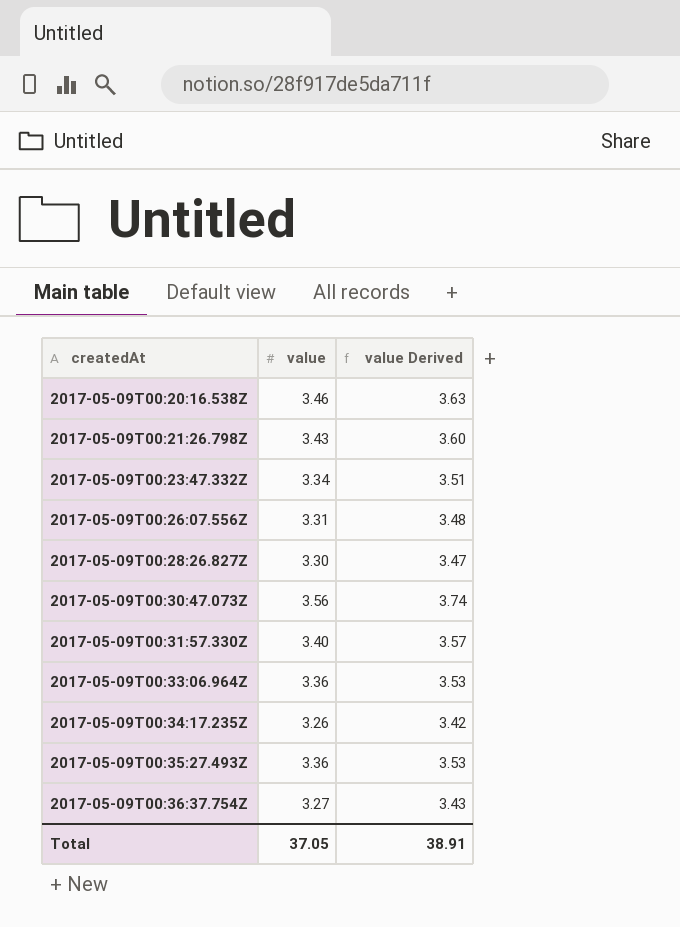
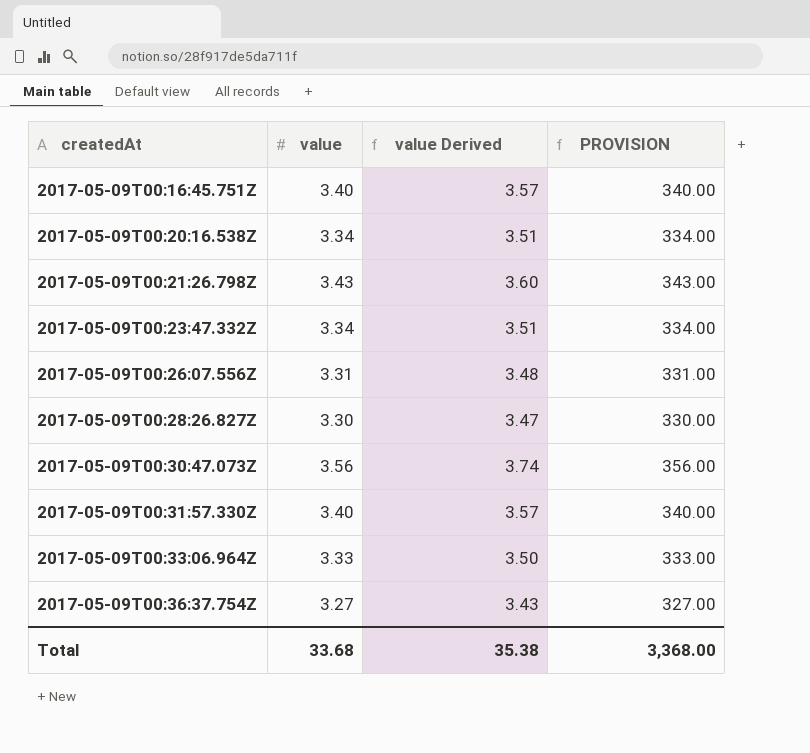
column PROVISION | formula: none -> [value] * 100
row 2017-05-09T00:34:17.235Z: 3.26 | 3.42 -> none
row 2017-05-09T00:35:27.493Z: 3.36 | 3.53 -> none
row 2017-05-09T00:16:45.751Z: none -> 3.40 | 3.57 | 340.00
2017-05-09T00:20:16.538Z | value: 3.46 -> 3.34
2017-05-09T00:20:16.538Z | value Derived: 3.63 -> 3.51
2017-05-09T00:33:06.964Z | value: 3.36 -> 3.33
2017-05-09T00:33:06.964Z | value Derived: 3.53 -> 3.50
Total | value: 37.05 -> 33.68
Total | value Derived: 38.91 -> 35.38

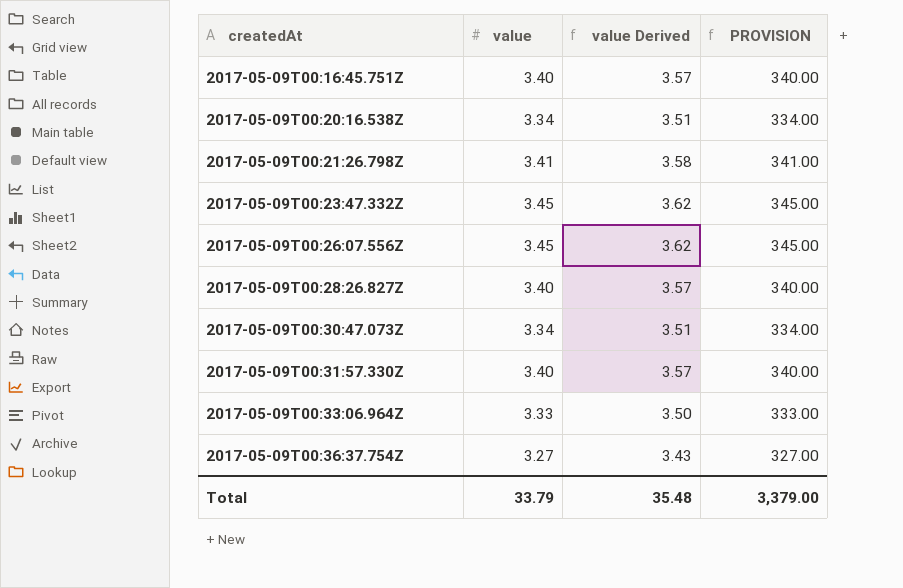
2017-05-09T00:21:26.798Z | value: 3.43 -> 3.41
2017-05-09T00:21:26.798Z | value Derived: 3.60 -> 3.58
2017-05-09T00:21:26.798Z | PROVISION: 343.00 -> 341.00
2017-05-09T00:23:47.332Z | value: 3.34 -> 3.45
2017-05-09T00:23:47.332Z | value Derived: 3.51 -> 3.62
2017-05-09T00:23:47.332Z | PROVISION: 334.00 -> 345.00
2017-05-09T00:26:07.556Z | value: 3.31 -> 3.45
2017-05-09T00:26:07.556Z | value Derived: 3.48 -> 3.62
2017-05-09T00:26:07.556Z | PROVISION: 331.00 -> 345.00
2017-05-09T00:28:26.827Z | value: 3.30 -> 3.40
2017-05-09T00:28:26.827Z | value Derived: 3.47 -> 3.57
2017-05-09T00:28:26.827Z | PROVISION: 330.00 -> 340.00
2017-05-09T00:30:47.073Z | value: 3.56 -> 3.34
2017-05-09T00:30:47.073Z | value Derived: 3.74 -> 3.51
2017-05-09T00:30:47.073Z | PROVISION: 356.00 -> 334.00
Total | value: 33.68 -> 33.79
Total | value Derived: 35.38 -> 35.48
Total | PROVISION: 3,368.00 -> 3,379.00

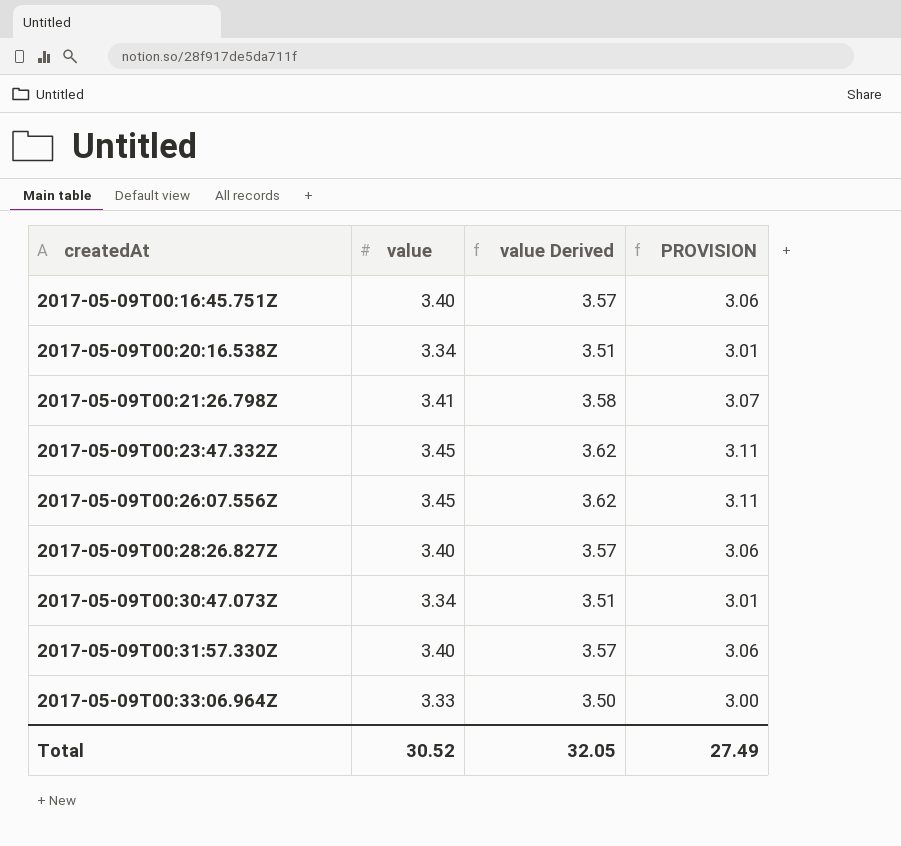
column PROVISION | formula: [value] * 100 -> [value] * 0.9
row 2017-05-09T00:36:37.754Z: 3.27 | 3.43 | 327.00 -> none
Total | value: 33.79 -> 30.52
Total | value Derived: 35.48 -> 32.05
Total | PROVISION: 3,379.00 -> 27.49

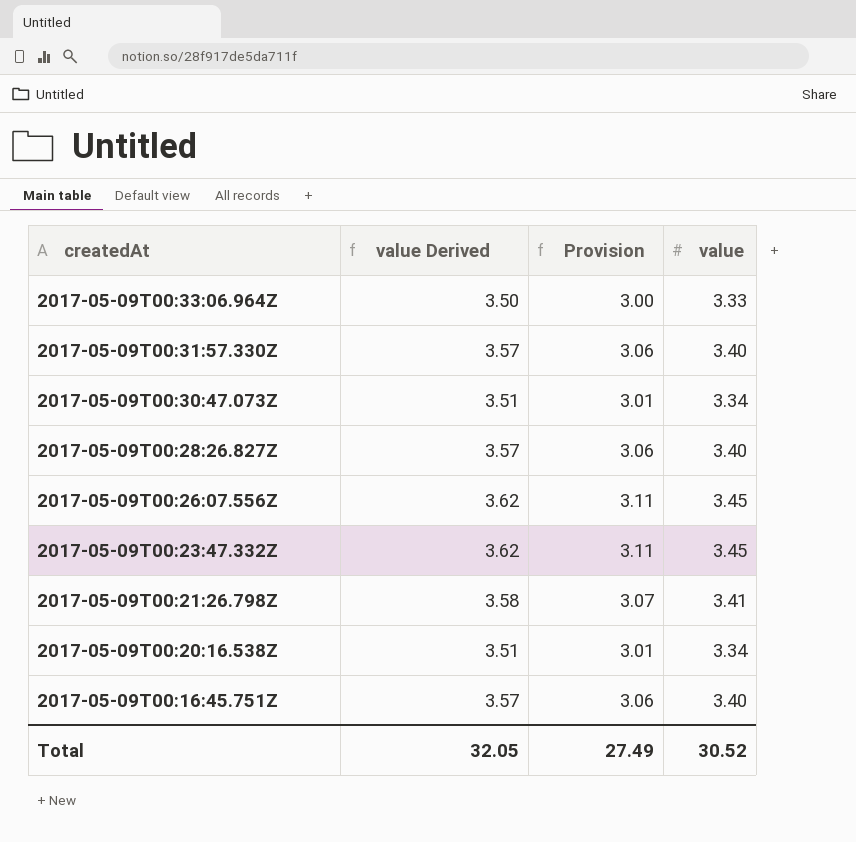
row order: createdAt ascending -> createdAt descending
column name: PROVISION -> Provision
column value | position: 2 -> 4

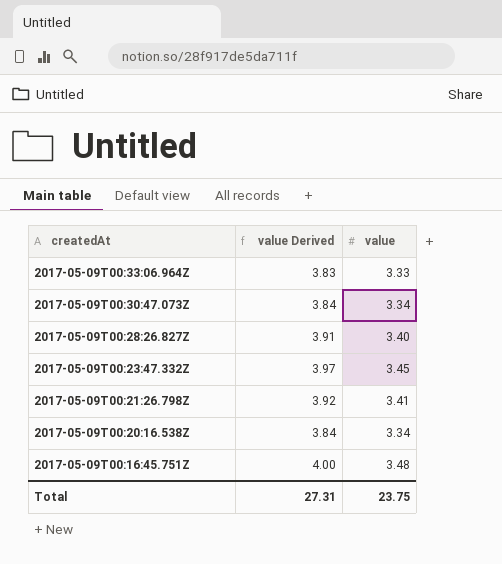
column Provision | formula: [value] * 0.9 -> none
column value Derived | formula: [value] * 1.05 -> [value] * 1.15
row 2017-05-09T00:31:57.330Z: 3.57 | 3.06 | 3.40 -> none
row 2017-05-09T00:26:07.556Z: 3.62 | 3.11 | 3.45 -> none
2017-05-09T00:16:45.751Z | value: 3.40 -> 3.48
Total | value Derived: 32.05 -> 27.31
Total | value: 30.52 -> 23.75

